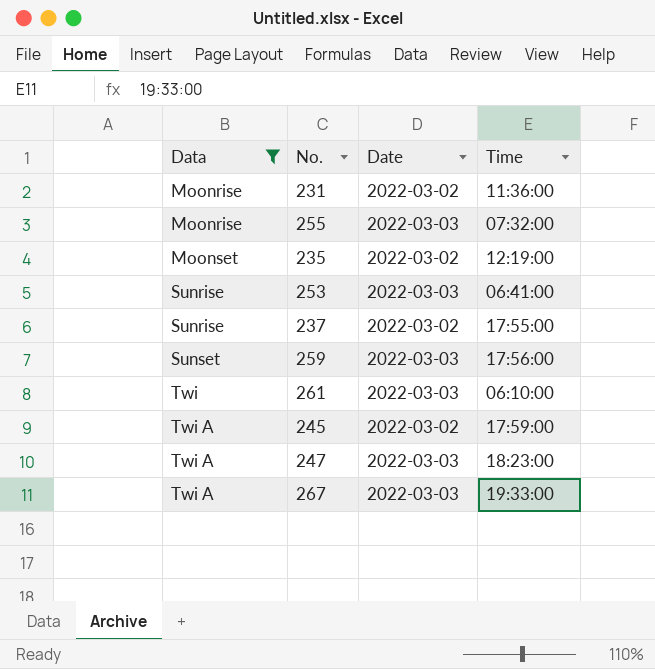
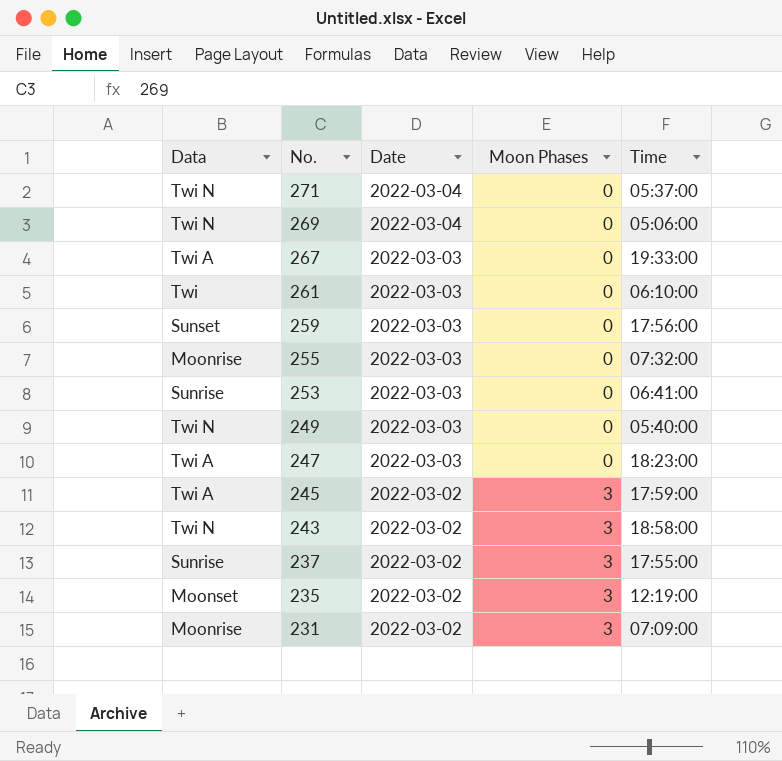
filter: Data != Twi N -> none
row order: Data ascending -> No. descending
column Moon Phases | position: none -> 4
231 | Time: 11:36:00 -> 07:09:00

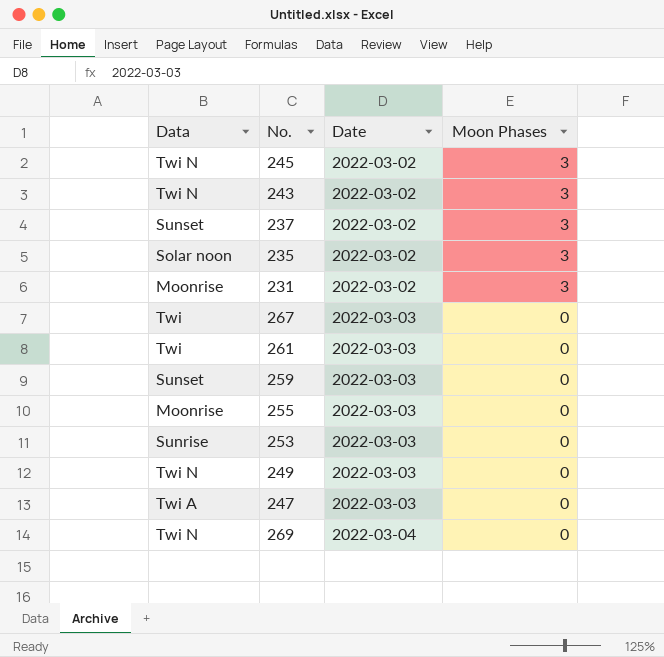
row order: No. descending -> Date ascending
column Time | position: 5 -> none
row 271: Twi N | 2022-03-04 | 0 | 05:37:00 -> none
245 | Data: Twi A -> Twi N
237 | Data: Sunrise -> Sunset
235 | Data: Moonset -> Solar noon
267 | Data: Twi A -> Twi

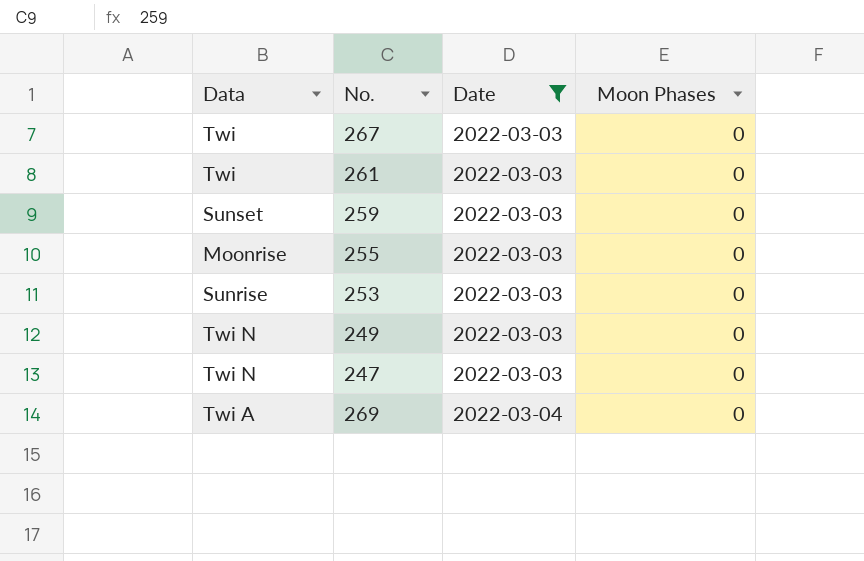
filter: none -> Date != 2022-03-02
247 | Data: Twi A -> Twi N
269 | Data: Twi N -> Twi A

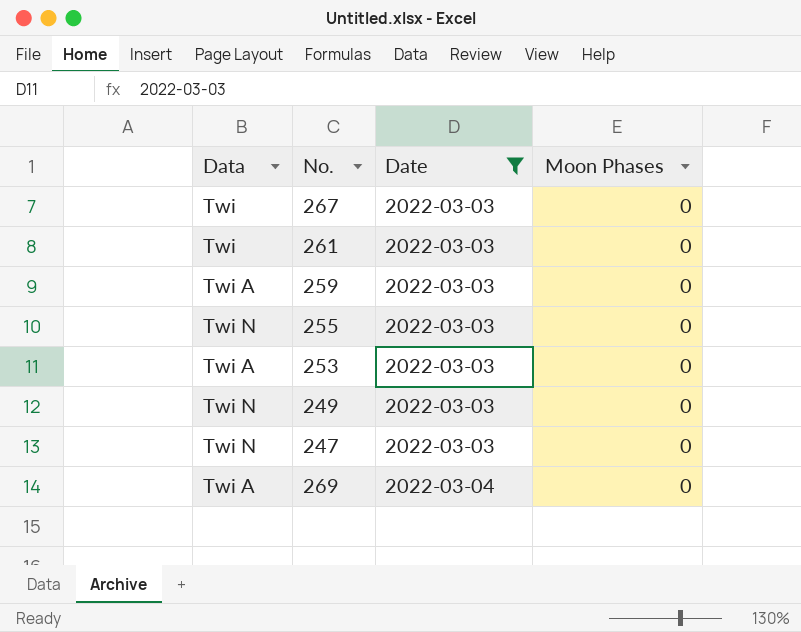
259 | Data: Sunset -> Twi A
255 | Data: Moonrise -> Twi N
253 | Data: Sunrise -> Twi A

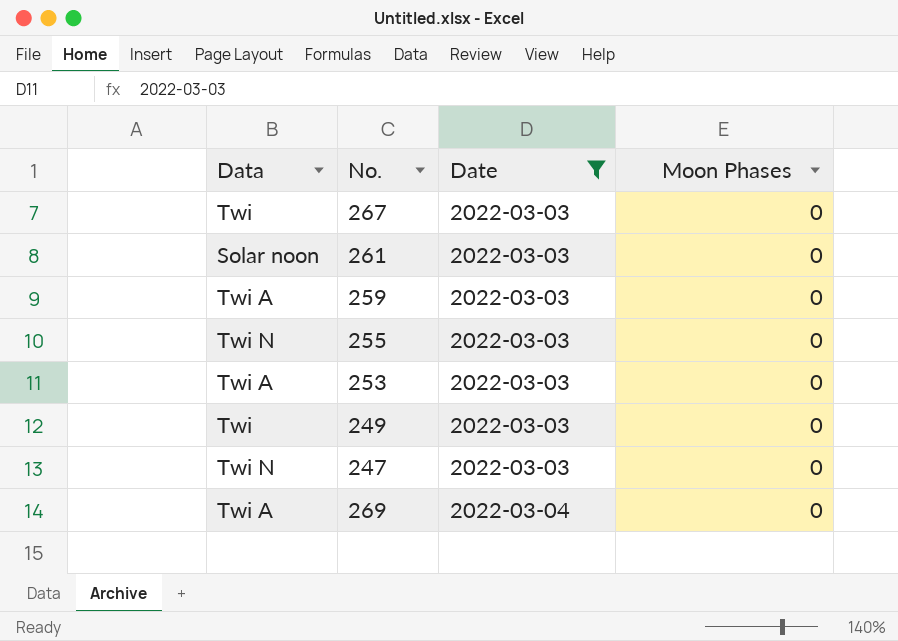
261 | Data: Twi -> Solar noon
249 | Data: Twi N -> Twi

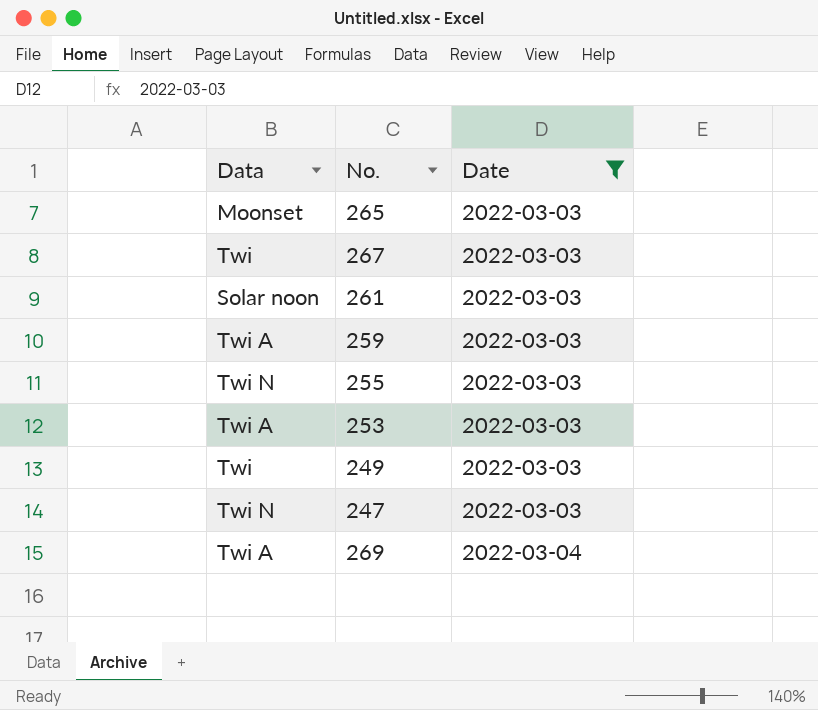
column Moon Phases | position: 4 -> none
row 265: none -> Moonset | 2022-03-03

